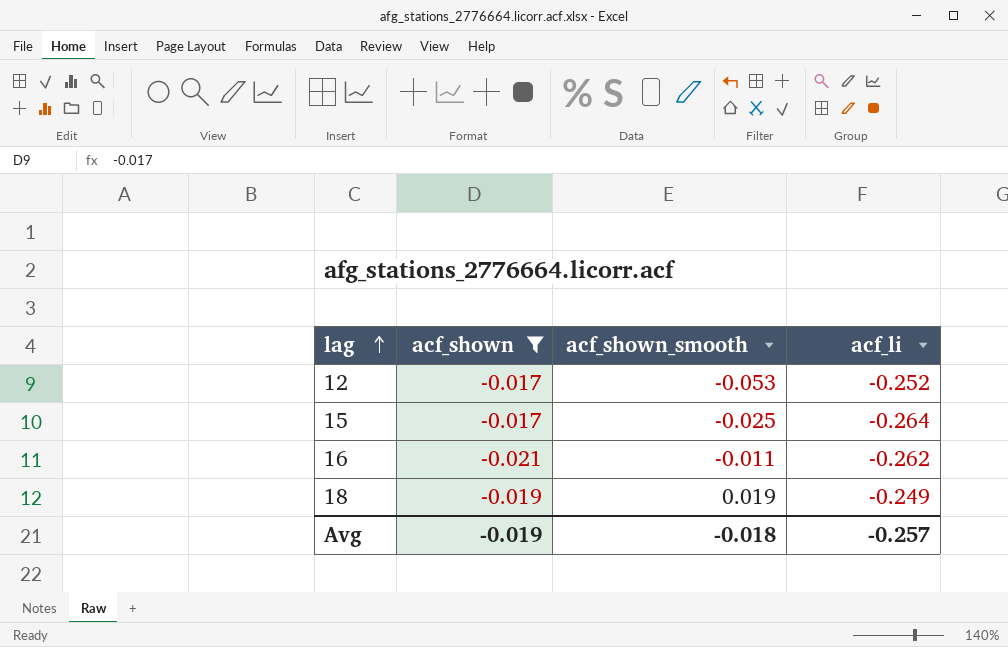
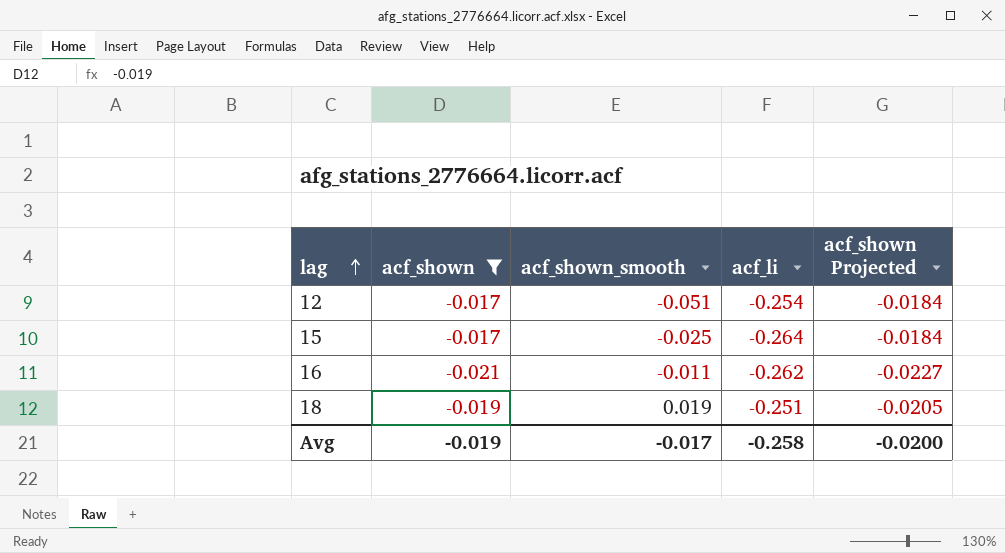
column acf_shown Projected | formula: none -> [acf_shown] * 1.08
12 | acf_shown_smooth: -0.053 -> -0.051
12 | acf_li: -0.252 -> -0.254
18 | acf_li: -0.249 -> -0.251
Avg | acf_shown_smooth: -0.018 -> -0.017
Avg | acf_li: -0.257 -> -0.258

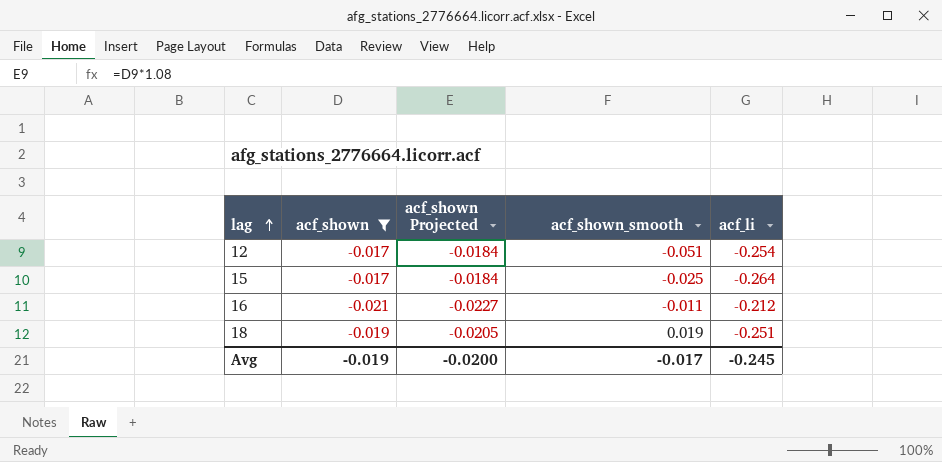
column acf_shown Projected | position: 5 -> 3
16 | acf_li: -0.262 -> -0.212
Avg | acf_li: -0.258 -> -0.245

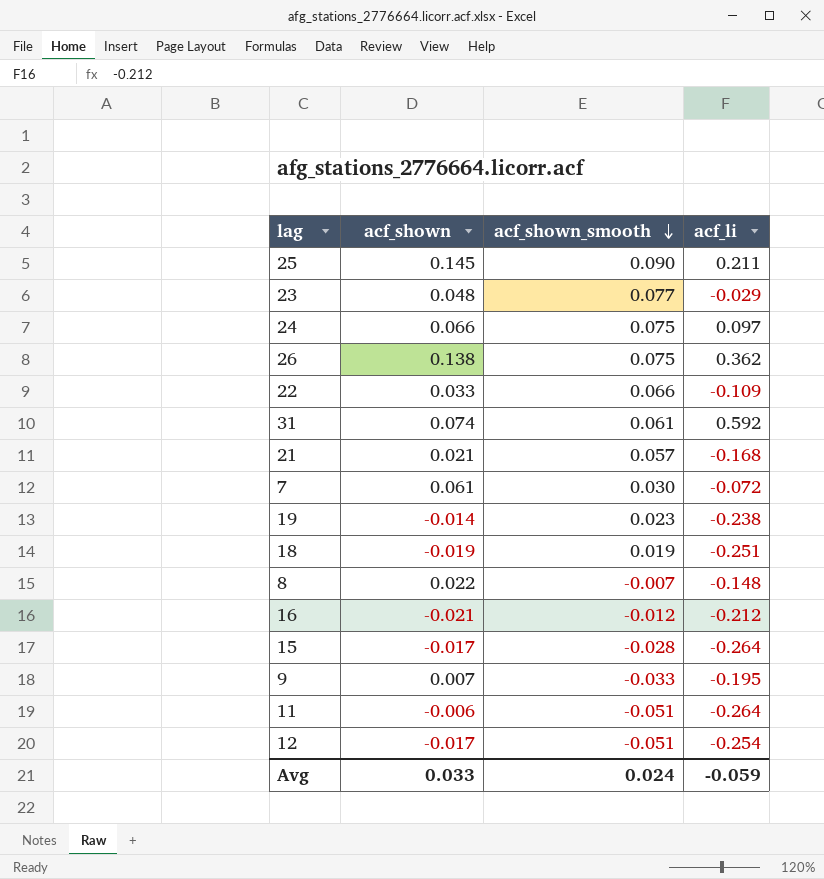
filter: acf_shown <= -0.017 -> none
row order: lag ascending -> acf_shown_smooth descending
column acf_shown Projected | formula: [acf_shown] * 1.08 -> none
16 | acf_shown_smooth: -0.011 -> -0.012
15 | acf_shown_smooth: -0.025 -> -0.028
Avg | acf_shown: -0.019 -> 0.033
Avg | acf_shown_smooth: -0.017 -> 0.024
Avg | acf_li: -0.245 -> -0.059

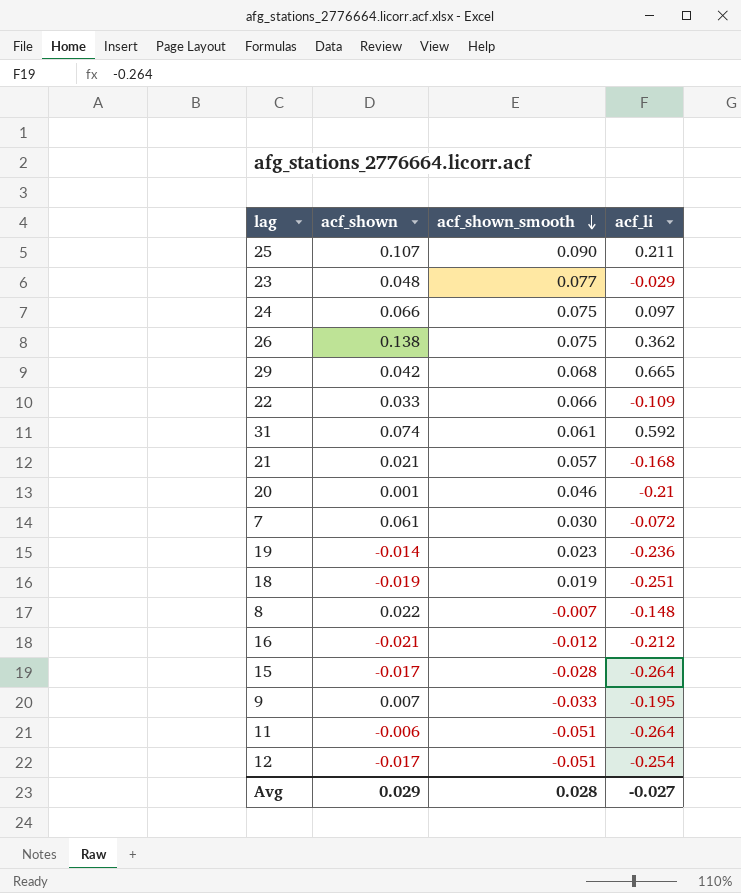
25 | acf_shown: 0.145 -> 0.107
row 29: none -> 0.042 | 0.068 | 0.665
row 20: none -> 0.001 | 0.046 | -0.21
19 | acf_li: -0.238 -> -0.236
Avg | acf_shown: 0.033 -> 0.029
Avg | acf_shown_smooth: 0.024 -> 0.028
Avg | acf_li: -0.059 -> -0.027

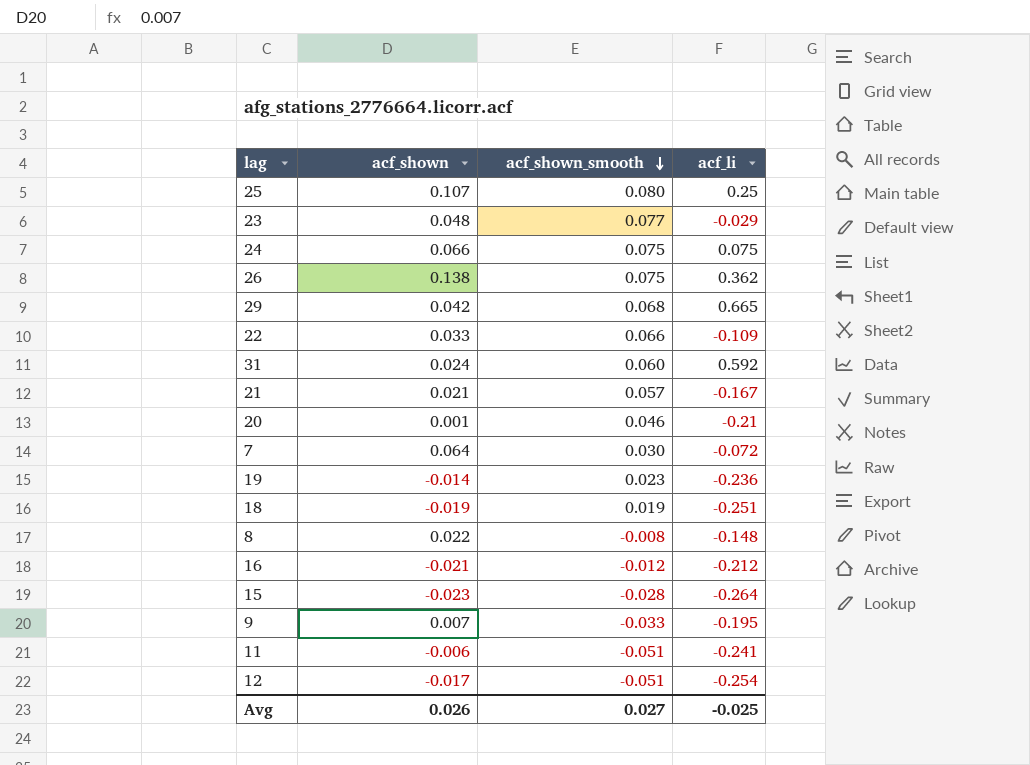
25 | acf_shown_smooth: 0.090 -> 0.080
25 | acf_li: 0.211 -> 0.25
24 | acf_li: 0.097 -> 0.075
31 | acf_shown: 0.074 -> 0.024
31 | acf_shown_smooth: 0.061 -> 0.060
21 | acf_li: -0.168 -> -0.167
7 | acf_shown: 0.061 -> 0.064
8 | acf_shown_smooth: -0.007 -> -0.008
15 | acf_shown: -0.017 -> -0.023
11 | acf_li: -0.264 -> -0.241
Avg | acf_shown: 0.029 -> 0.026
Avg | acf_shown_smooth: 0.028 -> 0.027
Avg | acf_li: -0.027 -> -0.025

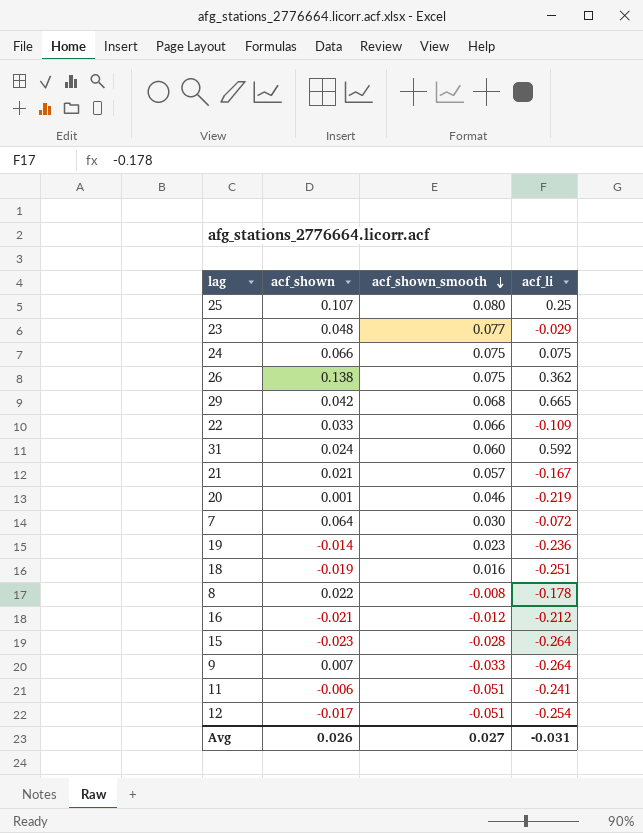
20 | acf_li: -0.21 -> -0.219
18 | acf_shown_smooth: 0.019 -> 0.016
8 | acf_li: -0.148 -> -0.178
9 | acf_li: -0.195 -> -0.264
Avg | acf_li: -0.025 -> -0.031

